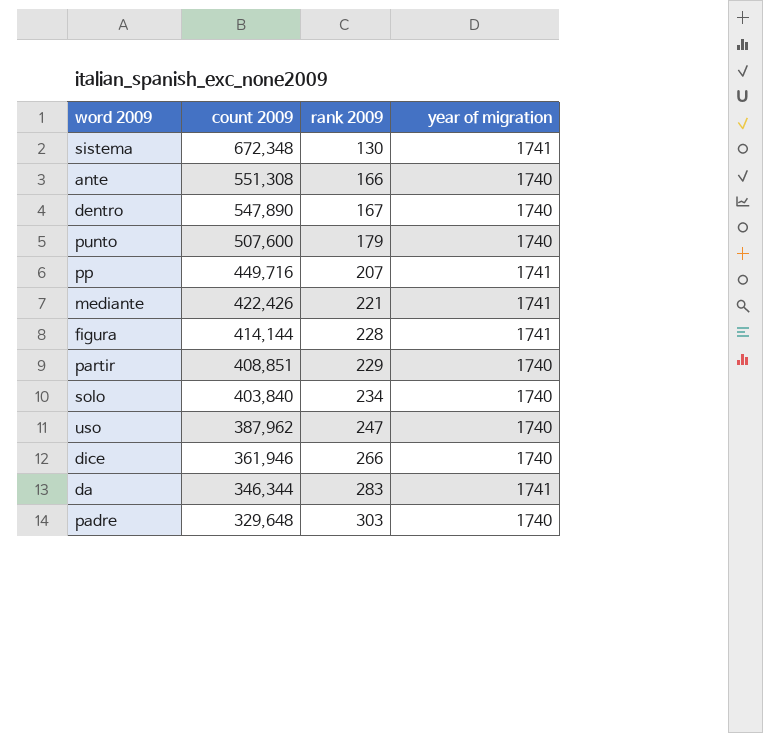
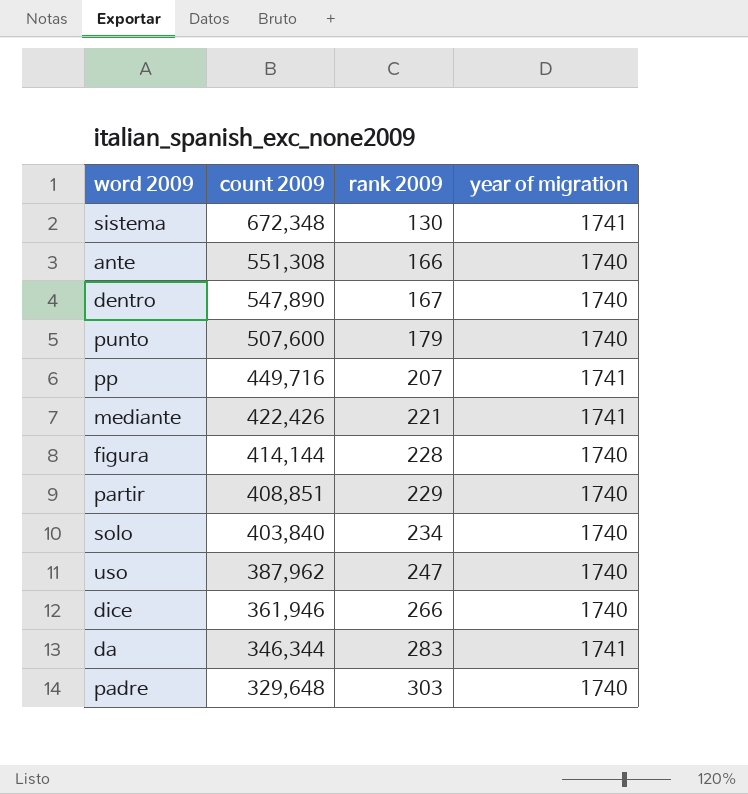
figura | year of migration: 1741 -> 1740

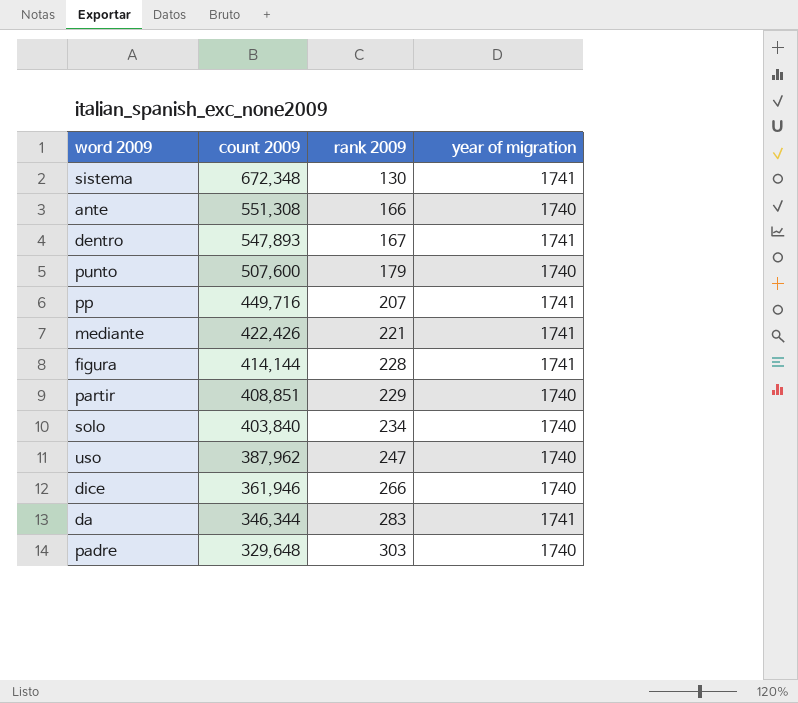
dentro | count 2009: 547,890 -> 547,893
dentro | year of migration: 1740 -> 1741
figura | year of migration: 1740 -> 1741

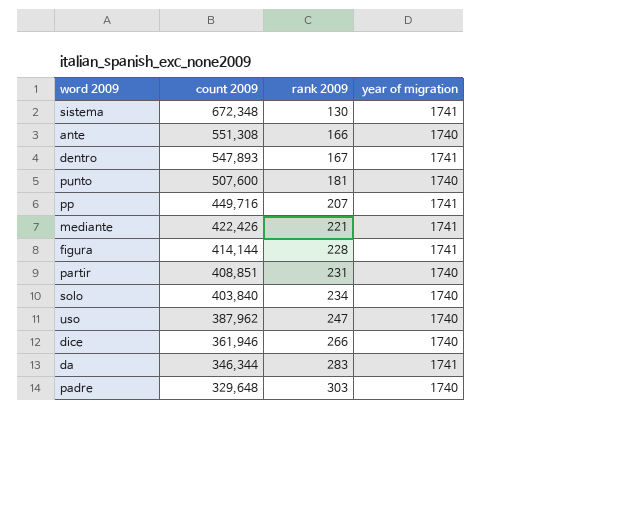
punto | rank 2009: 179 -> 181
partir | rank 2009: 229 -> 231

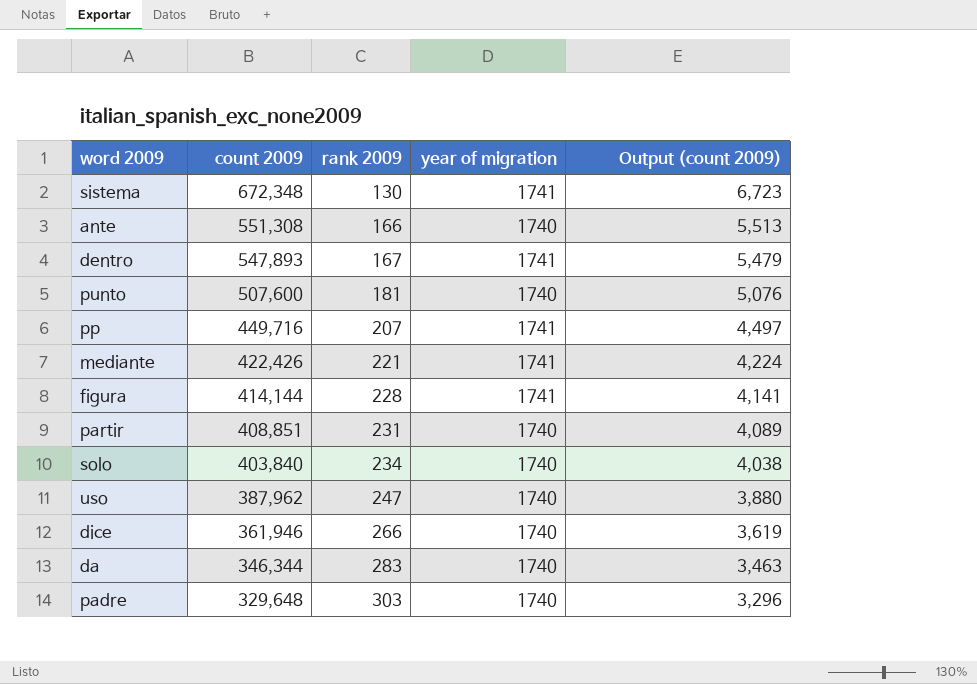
column Output (count 2009) | formula: none -> [count 2009] * 0.01
da | year of migration: 1741 -> 1740

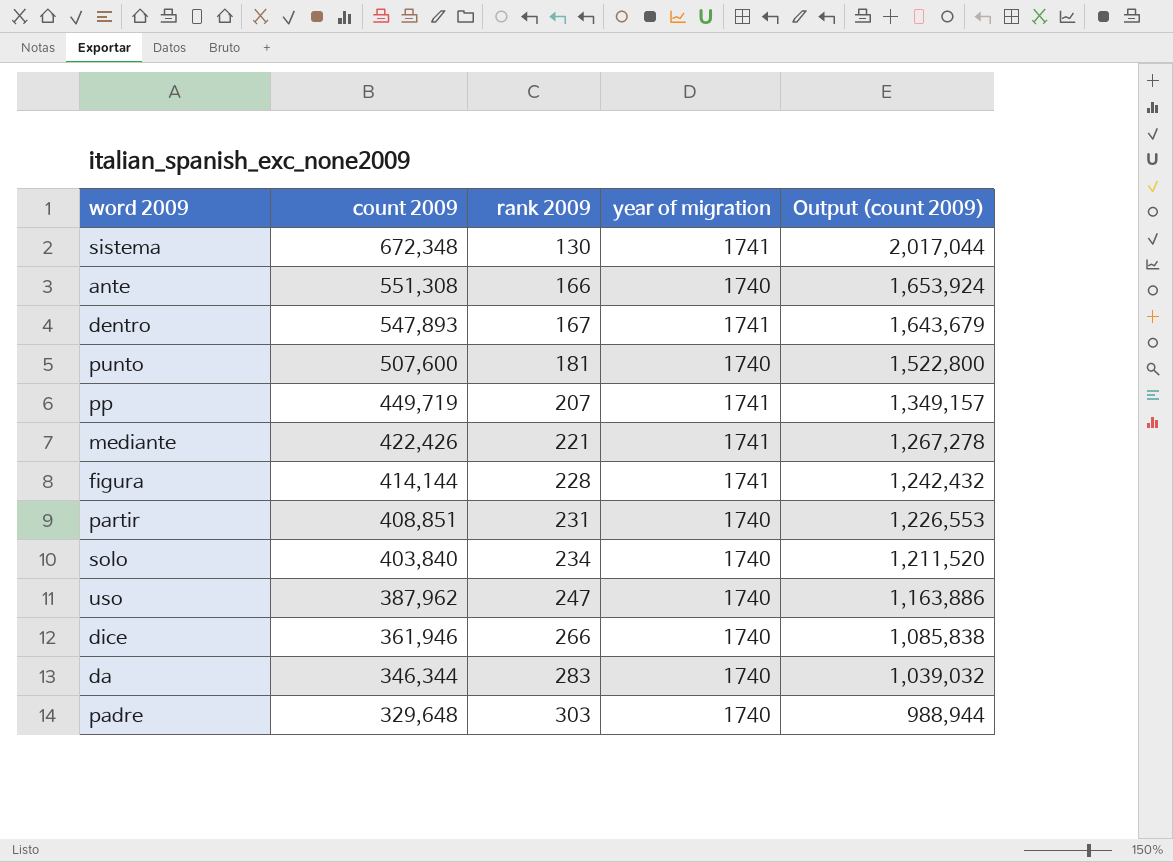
column Output (count 2009) | formula: [count 2009] * 0.01 -> [count 2009] * 3
pp | count 2009: 449,716 -> 449,719

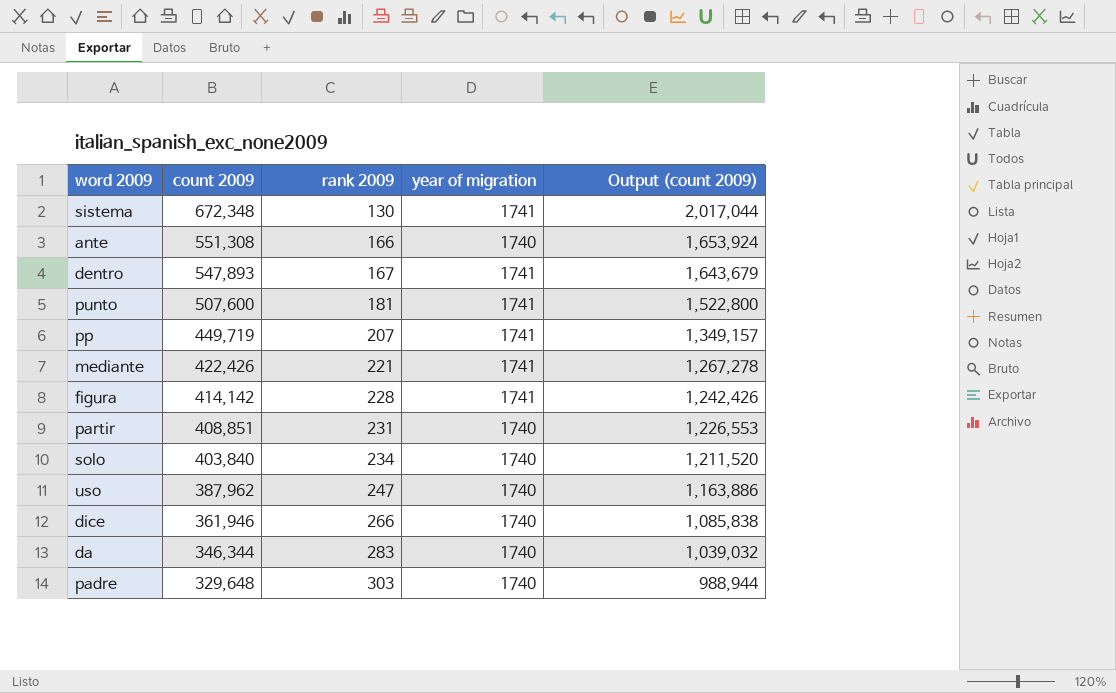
punto | year of migration: 1740 -> 1741
figura | count 2009: 414,144 -> 414,142
figura | Output (count 2009): 1,242,432 -> 1,242,426

